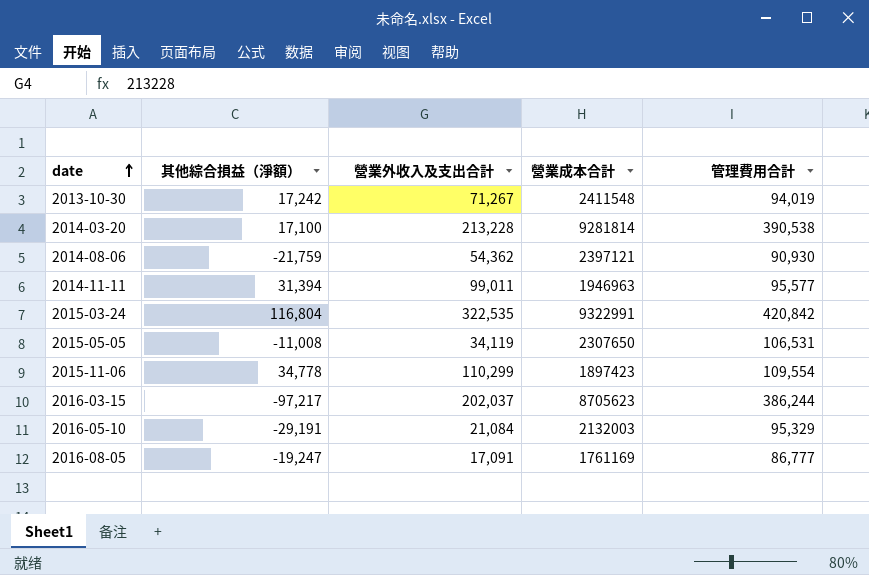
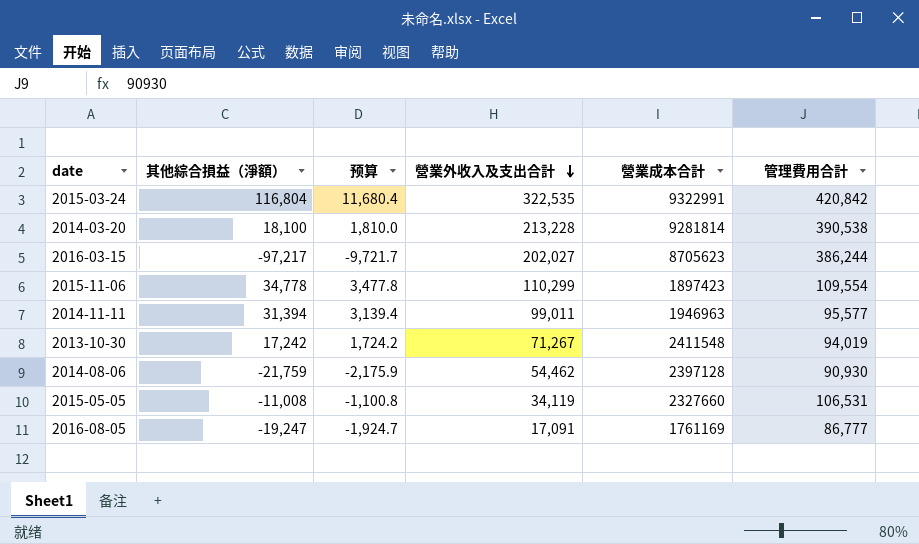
row order: date ascending -> 營業外收入及支出合計 descending
column 预算 | formula: none -> [其他綜合損益（淨額）] * 0.1
row 2016-05-10: -29,191 | 21,084 | 2132003 | 95,329 -> none
2014-03-20 | 其他綜合損益（淨額）: 17,100 -> 18,100
2016-03-15 | 營業外收入及支出合計: 202,037 -> 202,027
2014-08-06 | 營業外收入及支出合計: 54,362 -> 54,462
2014-08-06 | 營業成本合計: 2397121 -> 2397128
2015-05-05 | 營業成本合計: 2307650 -> 2327660

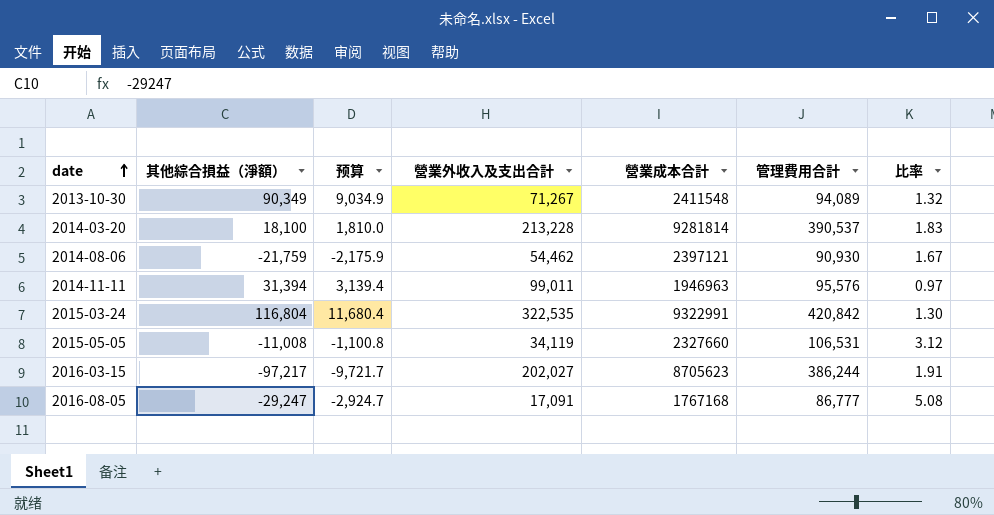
row order: 營業外收入及支出合計 descending -> date ascending
column 比率 | formula: none -> [管理費用合計] / [營業外收入及支出合計]
row 2015-11-06: 34,778 | 3,477.8 | 110,299 | 1897423 | 109,554 -> none
2013-10-30 | 其他綜合損益（淨額）: 17,242 -> 90,349
2013-10-30 | 预算: 1,724.2 -> 9,034.9
2013-10-30 | 管理費用合計: 94,019 -> 94,089
2014-03-20 | 管理費用合計: 390,538 -> 390,537
2014-08-06 | 營業成本合計: 2397128 -> 2397121
2014-11-11 | 管理費用合計: 95,577 -> 95,576
2016-08-05 | 其他綜合損益（淨額）: -19,247 -> -29,247
2016-08-05 | 预算: -1,924.7 -> -2,924.7
2016-08-05 | 營業成本合計: 1761169 -> 1767168

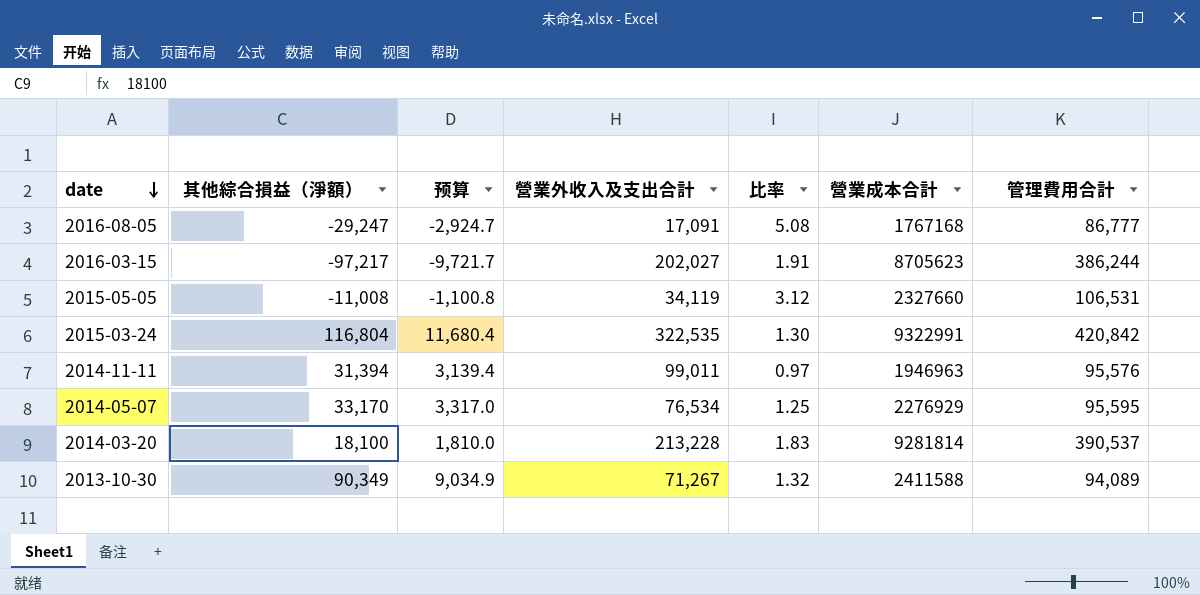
row order: date ascending -> date descending
column 比率 | position: 7 -> 5
row 2014-08-06: -21,759 | -2,175.9 | 54,462 | 2397121 | 90,930 | 1.67 -> none
row 2014-05-07: none -> 33,170 | 3,317.0 | 76,534 | 1.25 | 2276929 | 95,595
2013-10-30 | 營業成本合計: 2411548 -> 2411588

